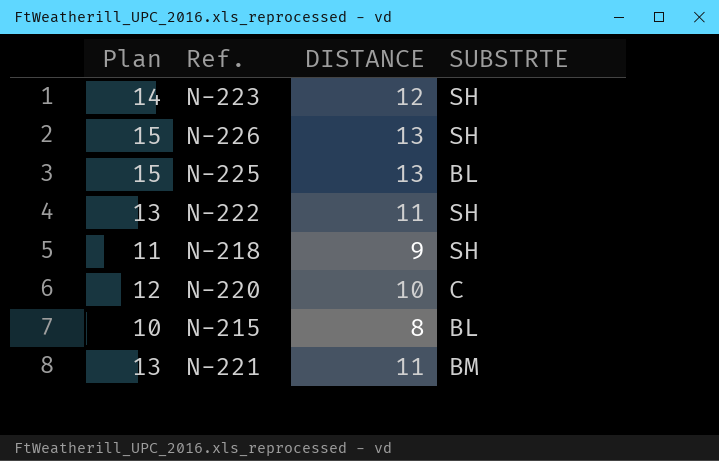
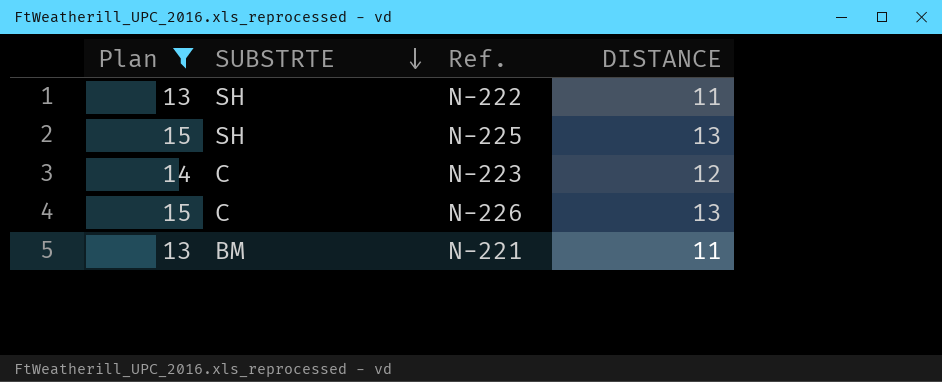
filter: none -> Plan >= 13
row order: none -> SUBSTRTE descending
column SUBSTRTE | position: 4 -> 2
N-225 | SUBSTRTE: BL -> SH
N-223 | SUBSTRTE: SH -> C
N-226 | SUBSTRTE: SH -> C

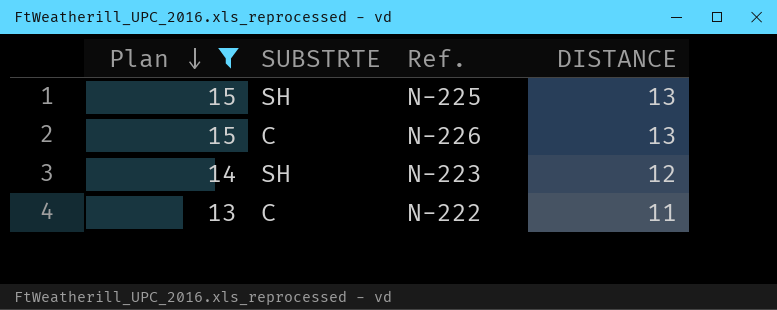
row order: SUBSTRTE descending -> Plan descending
row N-221: 13 | BM | 11 -> none
N-223 | SUBSTRTE: C -> SH
N-222 | SUBSTRTE: SH -> C

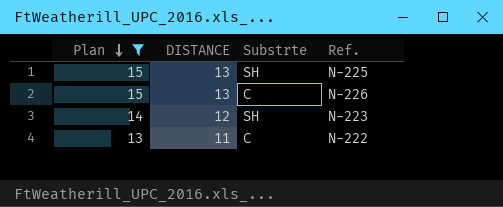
column DISTANCE | position: 4 -> 2
column name: SUBSTRTE -> Substrte

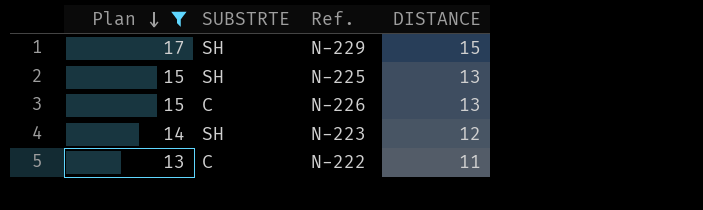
column name: Substrte -> SUBSTRTE
column DISTANCE | position: 2 -> 4
row N-229: none -> 17 | SH | 15

